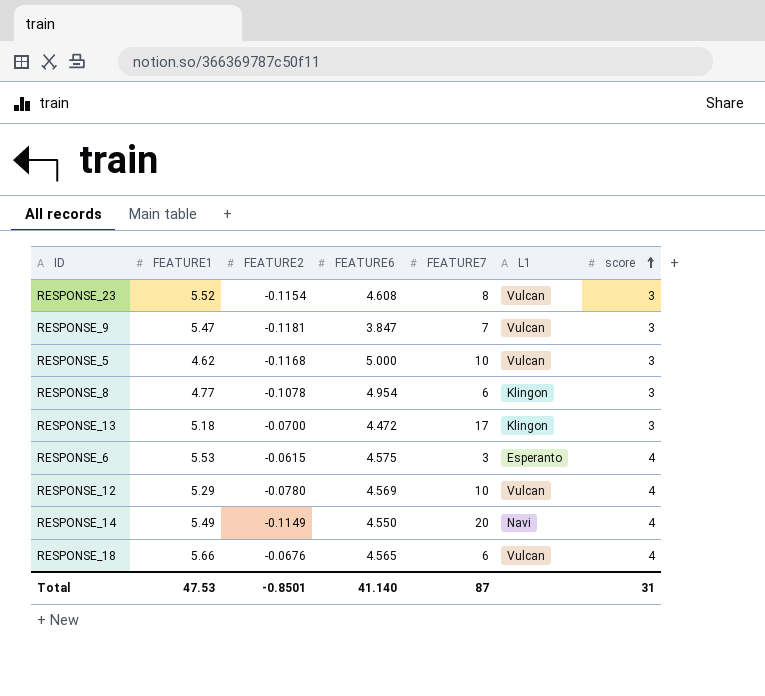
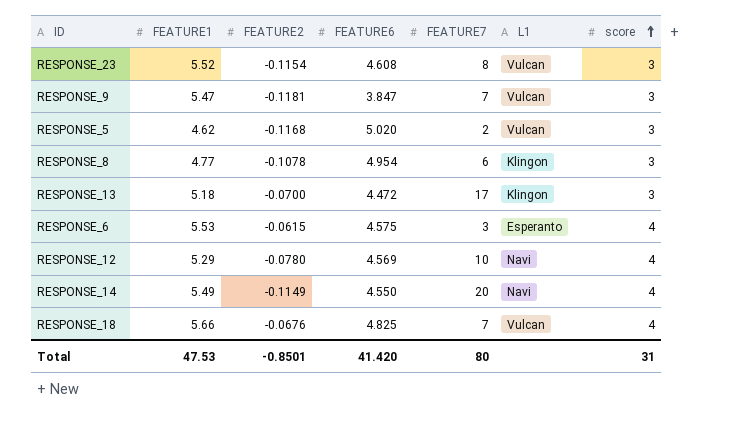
RESPONSE_5 | FEATURE6: 5.000 -> 5.020
RESPONSE_5 | FEATURE7: 10 -> 2
RESPONSE_12 | L1: Vulcan -> Navi
RESPONSE_18 | FEATURE6: 4.565 -> 4.825
RESPONSE_18 | FEATURE7: 6 -> 7
Total | FEATURE6: 41.140 -> 41.420
Total | FEATURE7: 87 -> 80

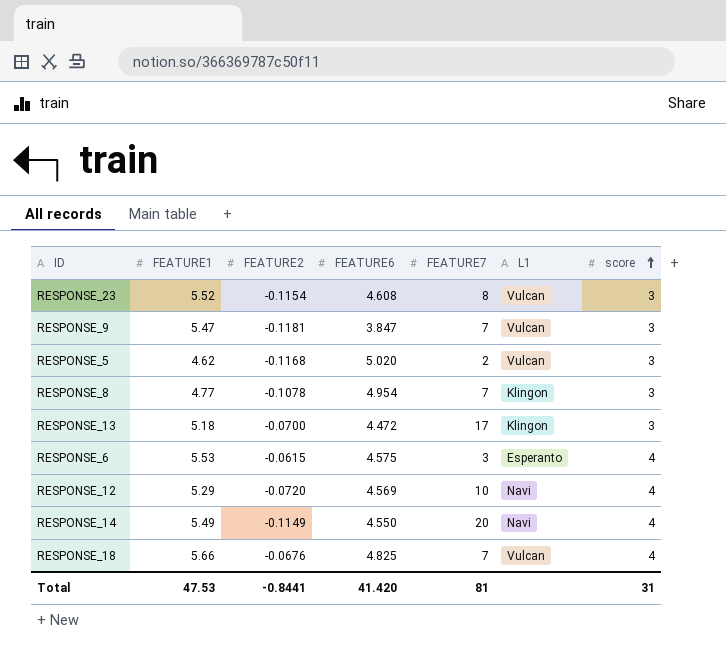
RESPONSE_8 | FEATURE7: 6 -> 7
RESPONSE_12 | FEATURE2: -0.0780 -> -0.0720
Total | FEATURE2: -0.8501 -> -0.8441
Total | FEATURE7: 80 -> 81

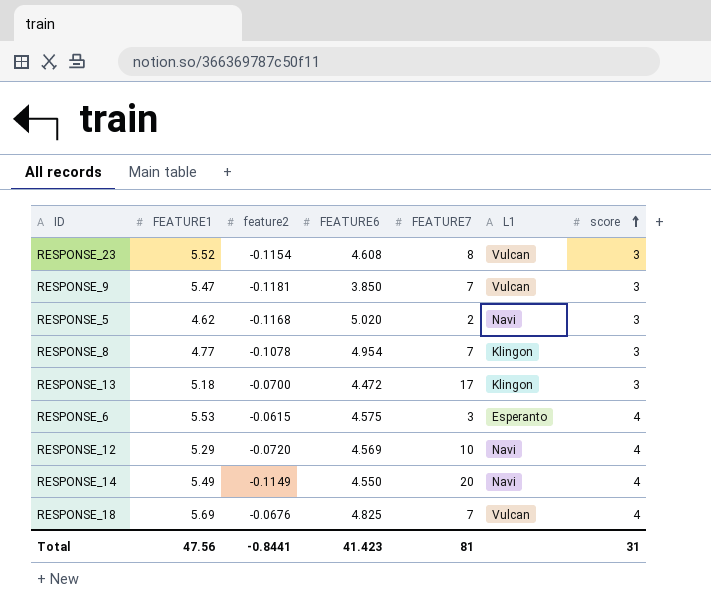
column name: FEATURE2 -> feature2
RESPONSE_9 | FEATURE6: 3.847 -> 3.850
RESPONSE_5 | L1: Vulcan -> Navi
RESPONSE_18 | FEATURE1: 5.66 -> 5.69
Total | FEATURE1: 47.53 -> 47.56
Total | FEATURE6: 41.420 -> 41.423

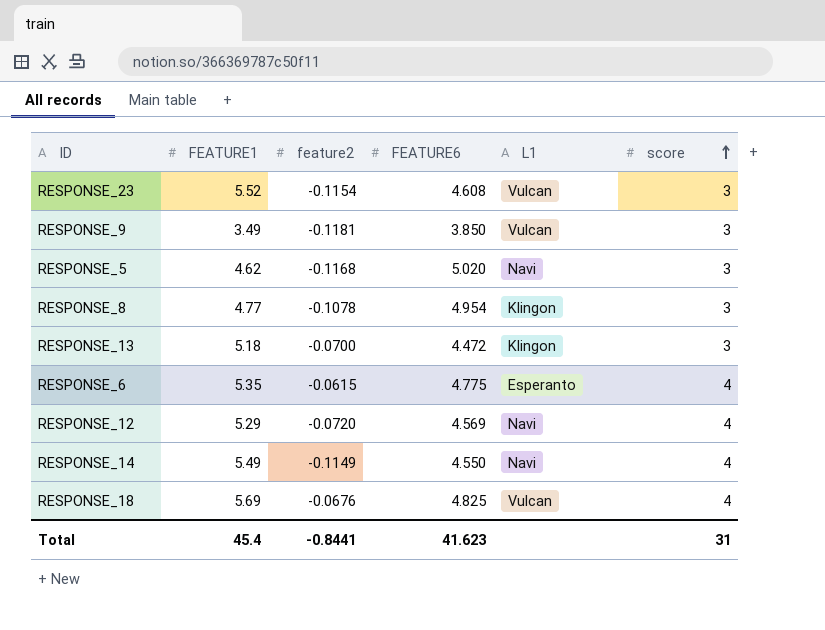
column FEATURE7 | position: 5 -> none
RESPONSE_9 | FEATURE1: 5.47 -> 3.49
RESPONSE_6 | FEATURE1: 5.53 -> 5.35
RESPONSE_6 | FEATURE6: 4.575 -> 4.775
Total | FEATURE1: 47.56 -> 45.4
Total | FEATURE6: 41.423 -> 41.623

